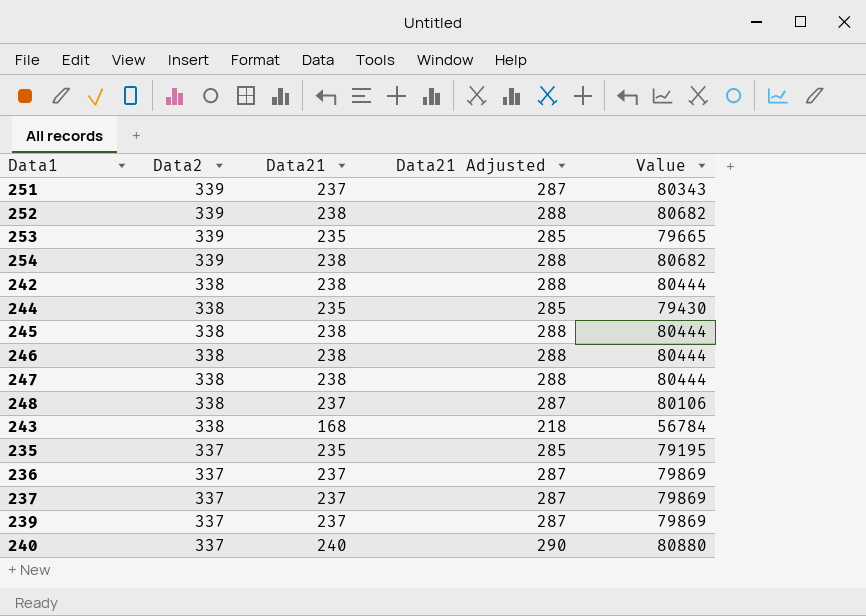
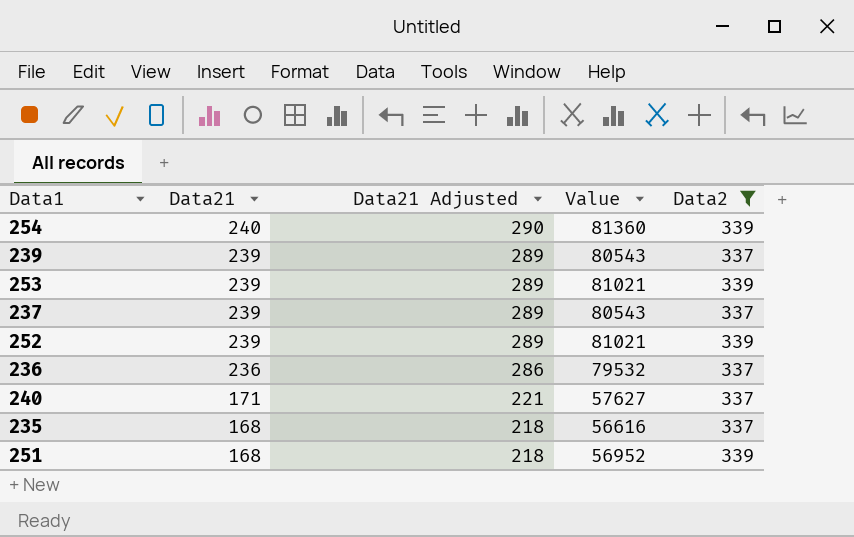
filter: none -> Data2 != 338
row order: Data2 descending -> Data21 descending
column Data2 | position: 2 -> 5
254 | Data21: 238 -> 240
254 | Data21 Adjusted: 288 -> 290
254 | Value: 80682 -> 81360
239 | Data21: 237 -> 239
239 | Data21 Adjusted: 287 -> 289
239 | Value: 79869 -> 80543
253 | Data21: 235 -> 239
253 | Data21 Adjusted: 285 -> 289
253 | Value: 79665 -> 81021
237 | Data21: 237 -> 239
237 | Data21 Adjusted: 287 -> 289
237 | Value: 79869 -> 80543
252 | Data21: 238 -> 239
252 | Data21 Adjusted: 288 -> 289
252 | Value: 80682 -> 81021
236 | Data21: 237 -> 236
236 | Data21 Adjusted: 287 -> 286
236 | Value: 79869 -> 79532
240 | Data21: 240 -> 171
240 | Data21 Adjusted: 290 -> 221
240 | Value: 80880 -> 57627
235 | Data21: 235 -> 168
235 | Data21 Adjusted: 285 -> 218
235 | Value: 79195 -> 56616
251 | Data21: 237 -> 168
251 | Data21 Adjusted: 287 -> 218
251 | Value: 80343 -> 56952

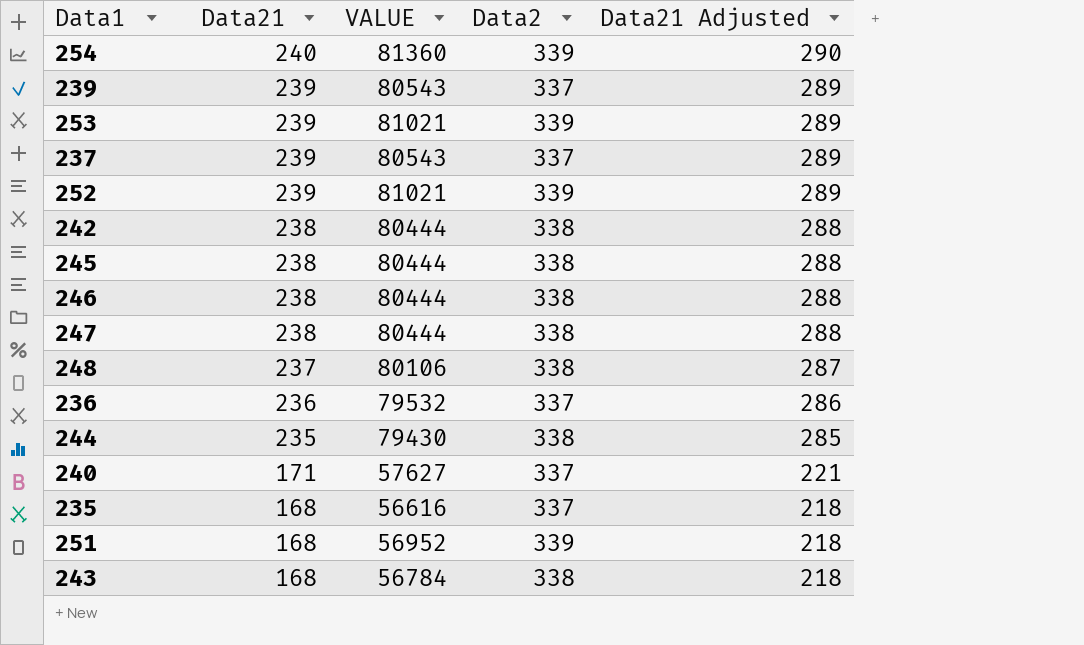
filter: Data2 != 338 -> none
column name: Value -> VALUE
column Data21 Adjusted | position: 3 -> 5

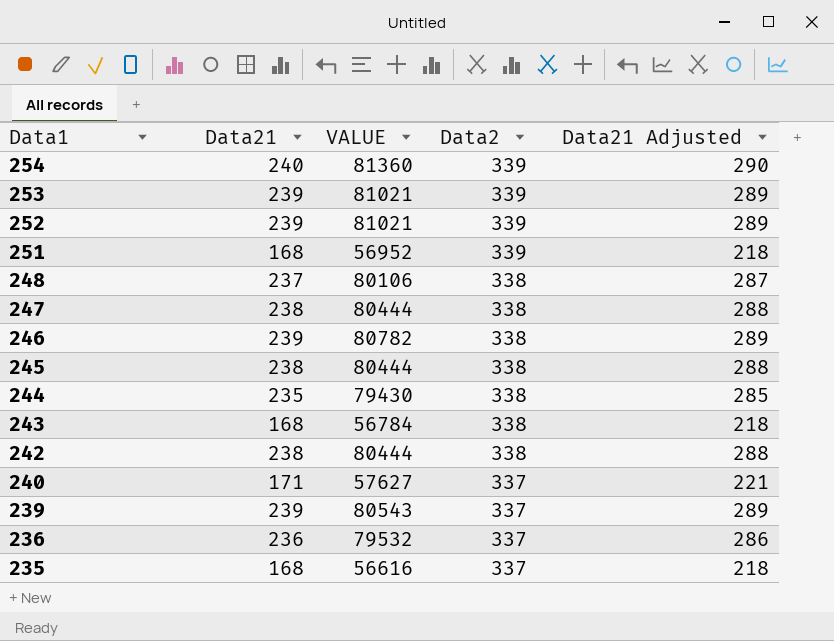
row order: Data21 descending -> Data1 descending
row 237: 239 | 80543 | 337 | 289 -> none
246 | Data21: 238 -> 239
246 | VALUE: 80444 -> 80782
246 | Data21 Adjusted: 288 -> 289

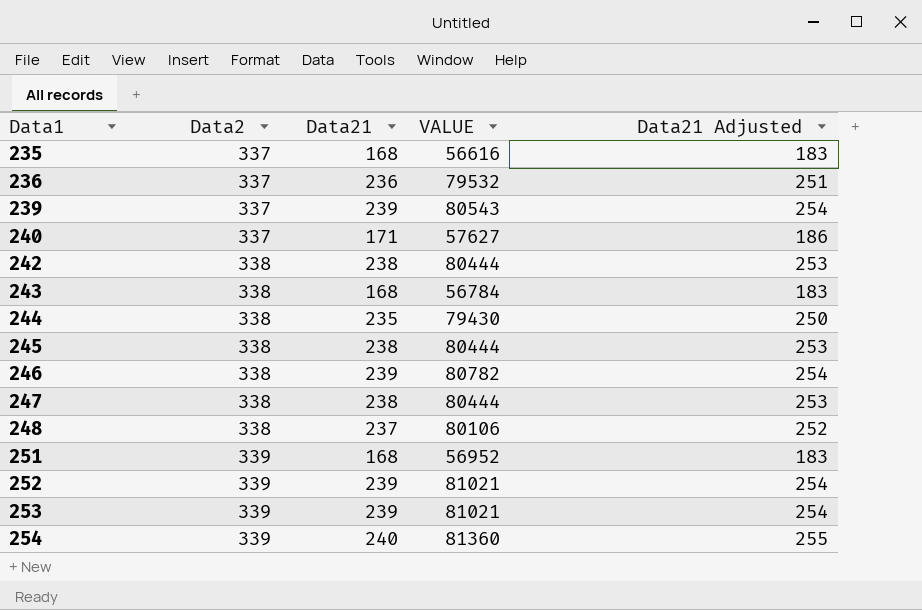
row order: Data1 descending -> Data1 ascending
column Data2 | position: 4 -> 2
column Data21 Adjusted | formula: [Data21] + 50 -> [Data21] + 15

